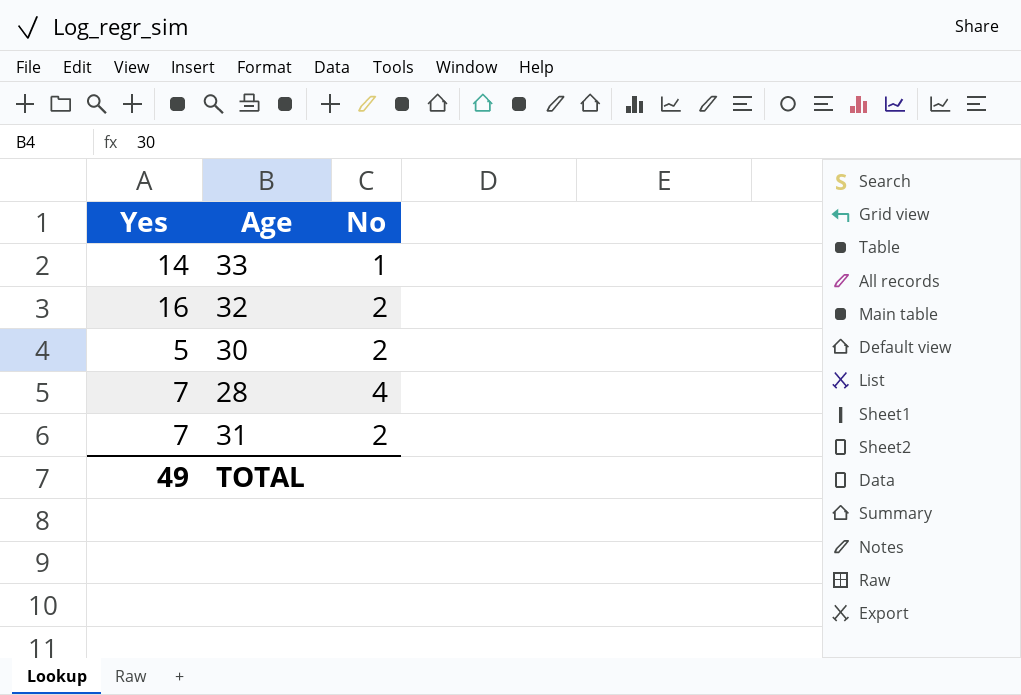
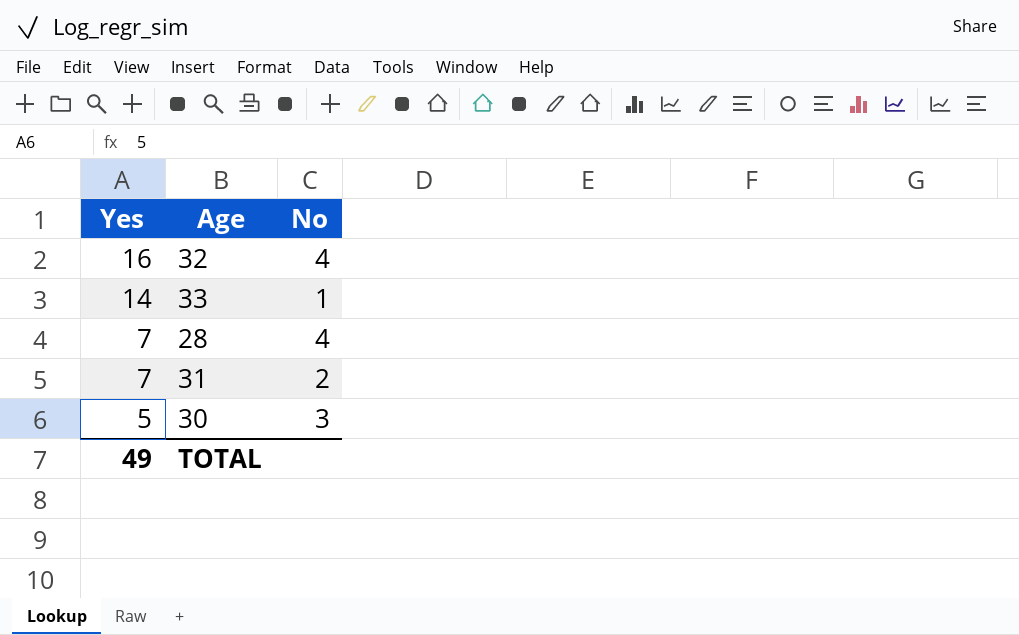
row order: none -> Yes descending
32 | No: 2 -> 4
30 | No: 2 -> 3

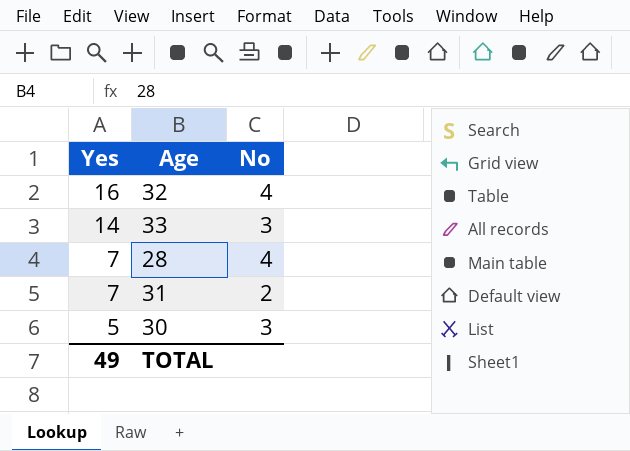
33 | No: 1 -> 3

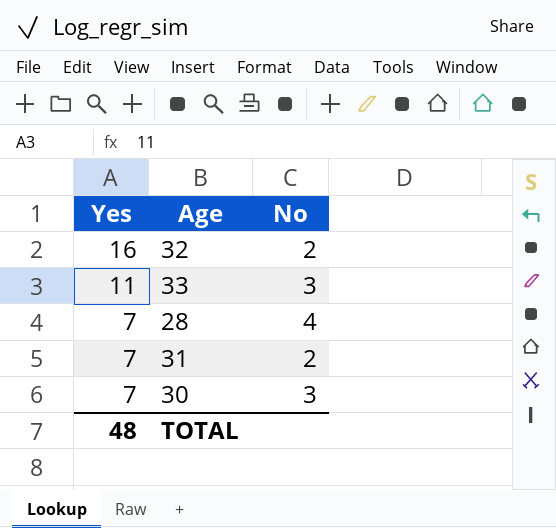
32 | No: 4 -> 2
33 | Yes: 14 -> 11
30 | Yes: 5 -> 7
TOTAL | Yes: 49 -> 48

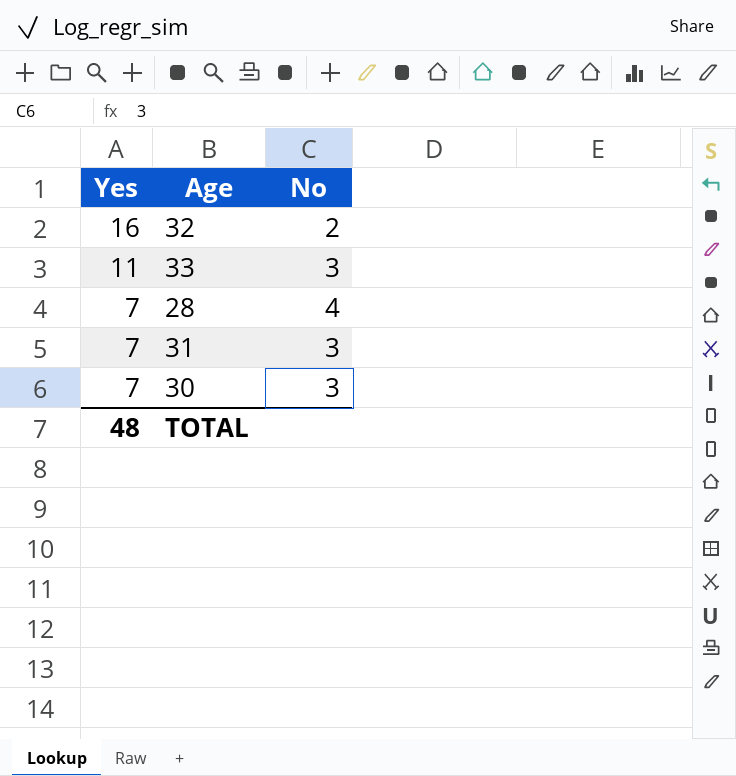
31 | No: 2 -> 3

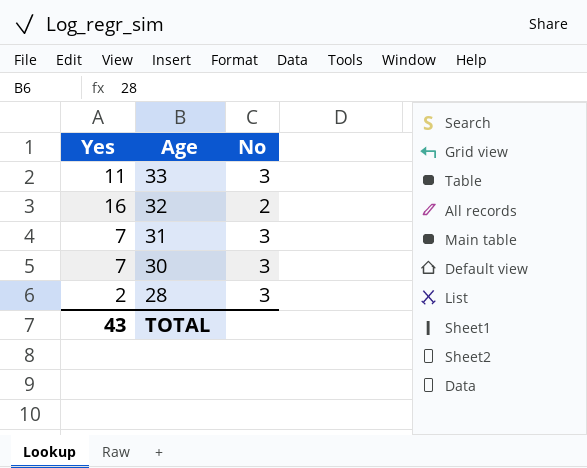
row order: Yes descending -> Age descending
28 | Yes: 7 -> 2
28 | No: 4 -> 3
TOTAL | Yes: 48 -> 43

